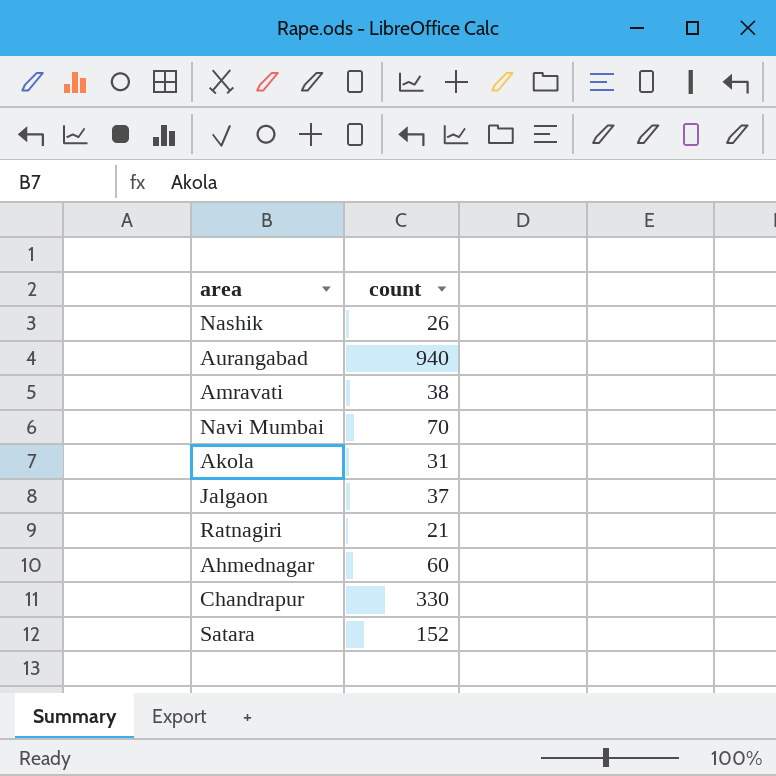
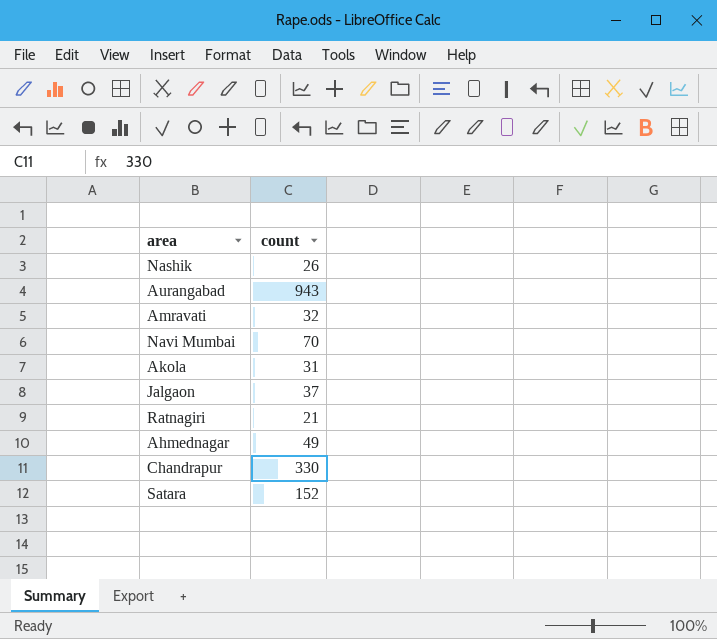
Aurangabad | count: 940 -> 943
Amravati | count: 38 -> 32
Ahmednagar | count: 60 -> 49

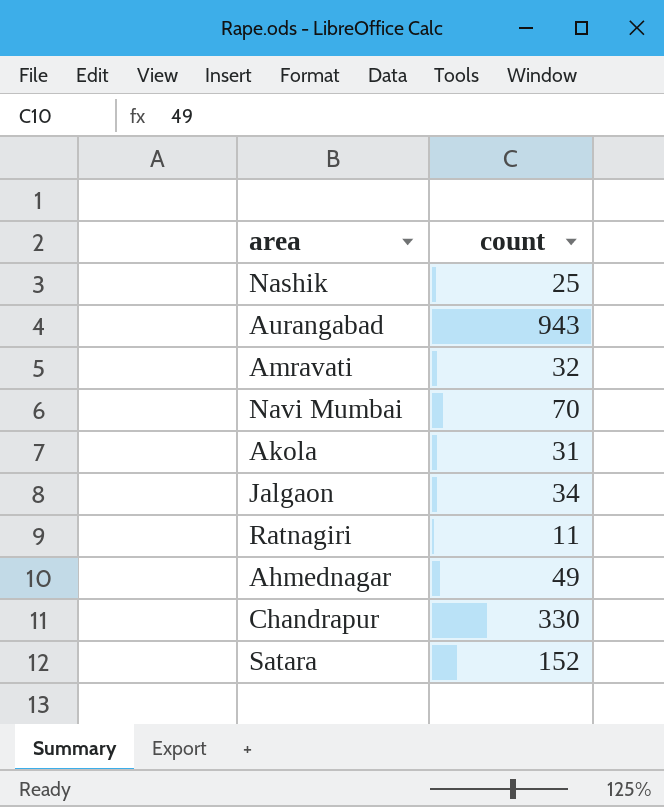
Nashik | count: 26 -> 25
Jalgaon | count: 37 -> 34
Ratnagiri | count: 21 -> 11

